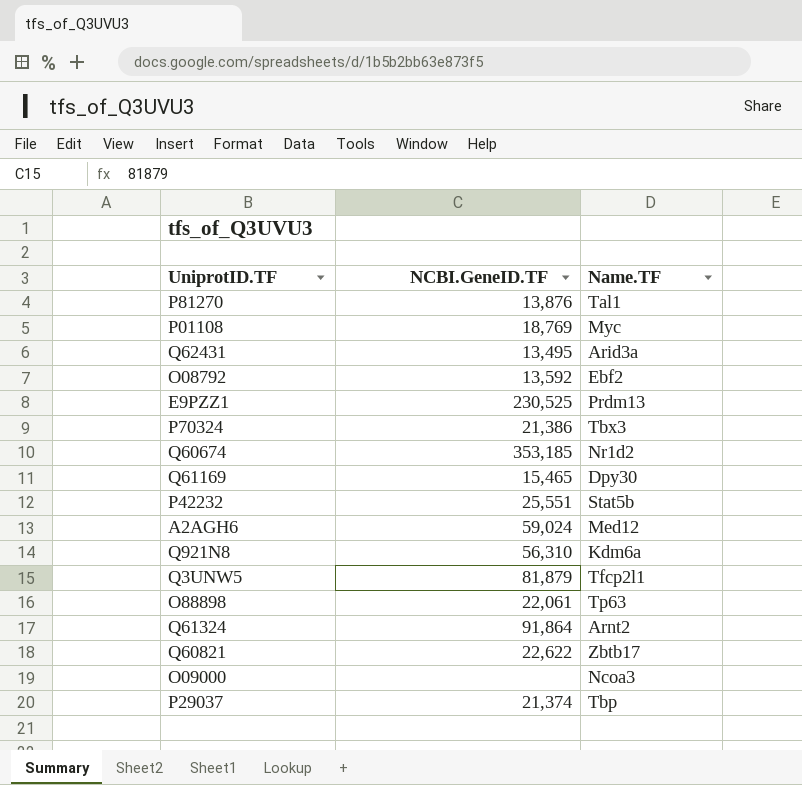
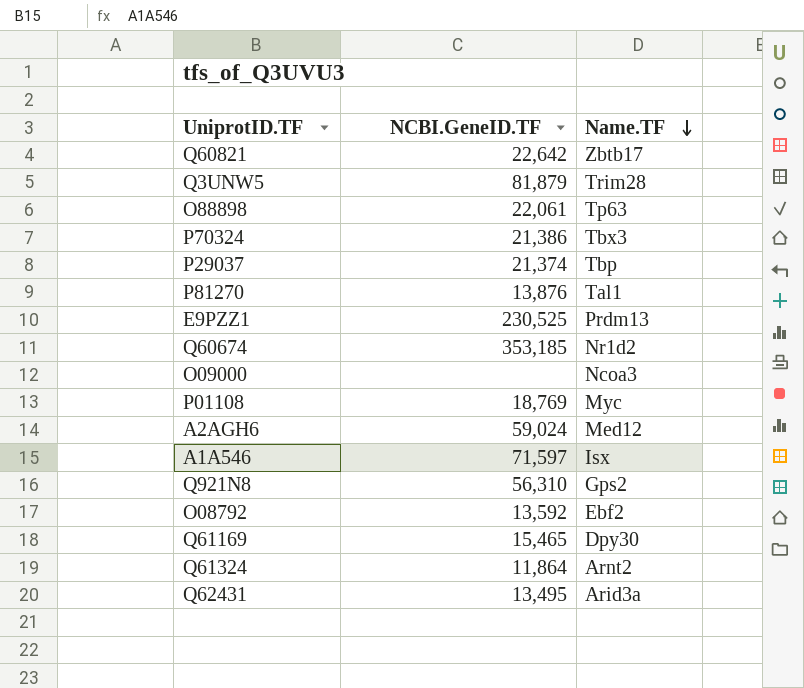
row order: none -> Name.TF descending
row P42232: 25,551 | Stat5b -> none
Q60821 | NCBI.GeneID.TF: 22,622 -> 22,642
Q3UNW5 | Name.TF: Tfcp2l1 -> Trim28
row A1A546: none -> 71,597 | Isx
Q921N8 | Name.TF: Kdm6a -> Gps2
Q61324 | NCBI.GeneID.TF: 91,864 -> 11,864

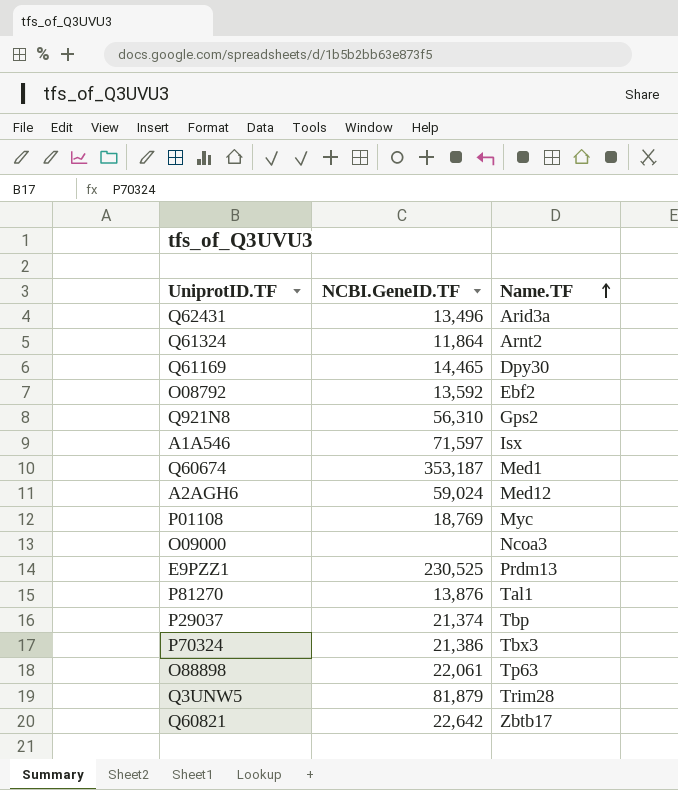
row order: Name.TF descending -> Name.TF ascending
Q62431 | NCBI.GeneID.TF: 13,495 -> 13,496
Q61169 | NCBI.GeneID.TF: 15,465 -> 14,465
Q60674 | NCBI.GeneID.TF: 353,185 -> 353,187
Q60674 | Name.TF: Nr1d2 -> Med1

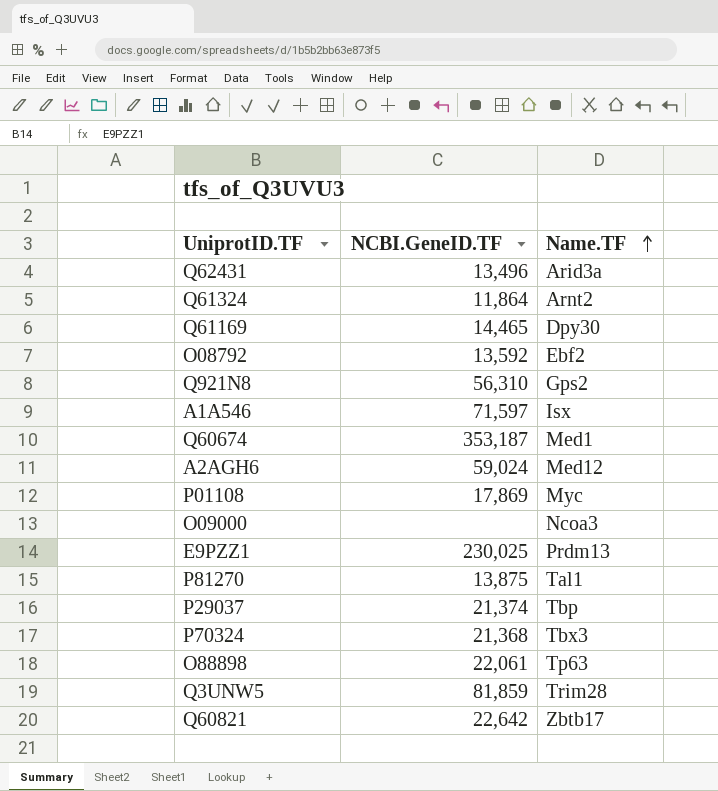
P01108 | NCBI.GeneID.TF: 18,769 -> 17,869
E9PZZ1 | NCBI.GeneID.TF: 230,525 -> 230,025
P81270 | NCBI.GeneID.TF: 13,876 -> 13,875
P70324 | NCBI.GeneID.TF: 21,386 -> 21,368
Q3UNW5 | NCBI.GeneID.TF: 81,879 -> 81,859

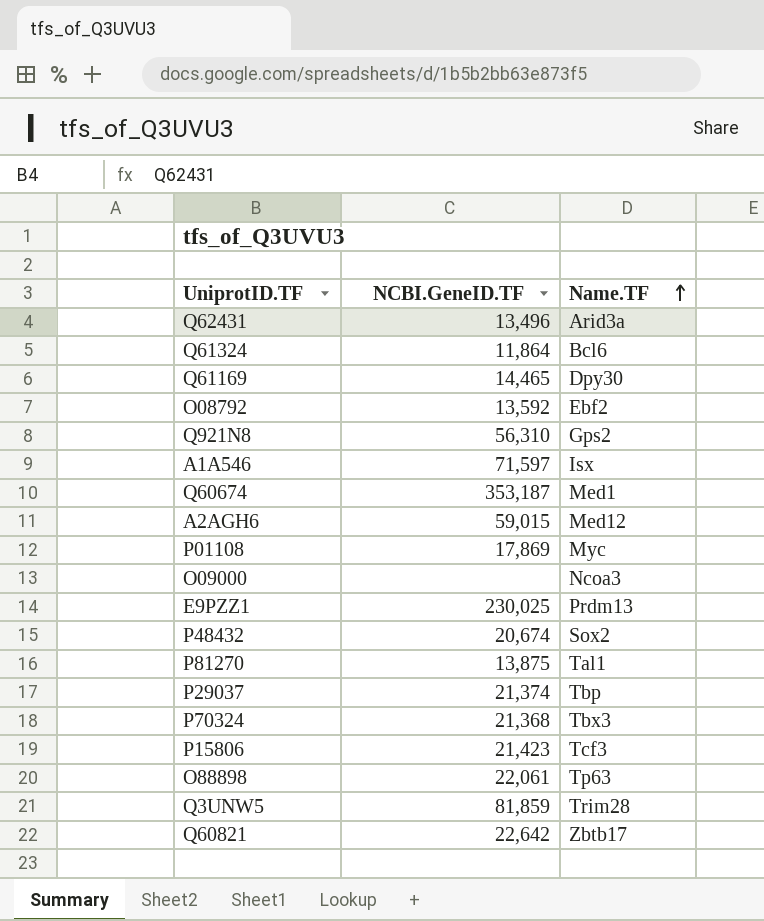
Q61324 | Name.TF: Arnt2 -> Bcl6
A2AGH6 | NCBI.GeneID.TF: 59,024 -> 59,015
row P48432: none -> 20,674 | Sox2
row P15806: none -> 21,423 | Tcf3

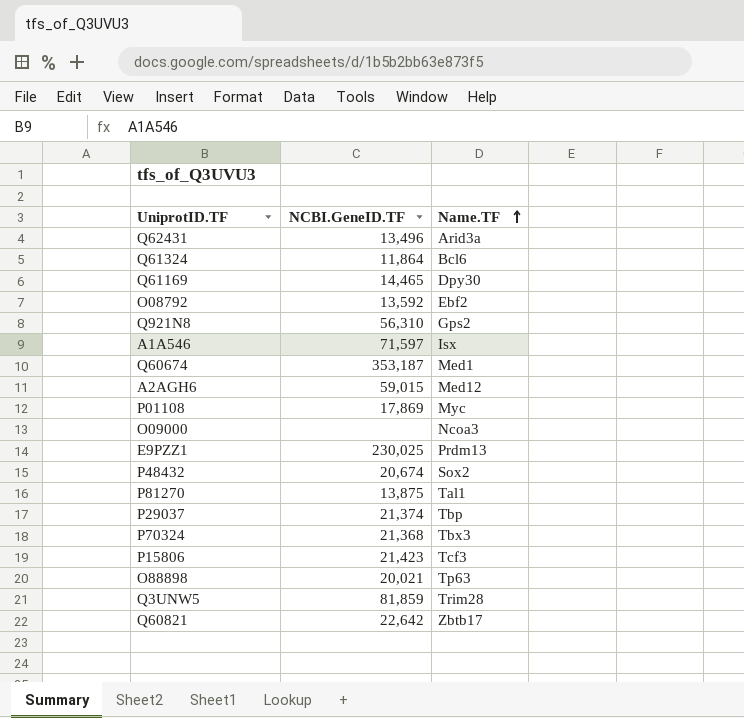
O88898 | NCBI.GeneID.TF: 22,061 -> 20,021

